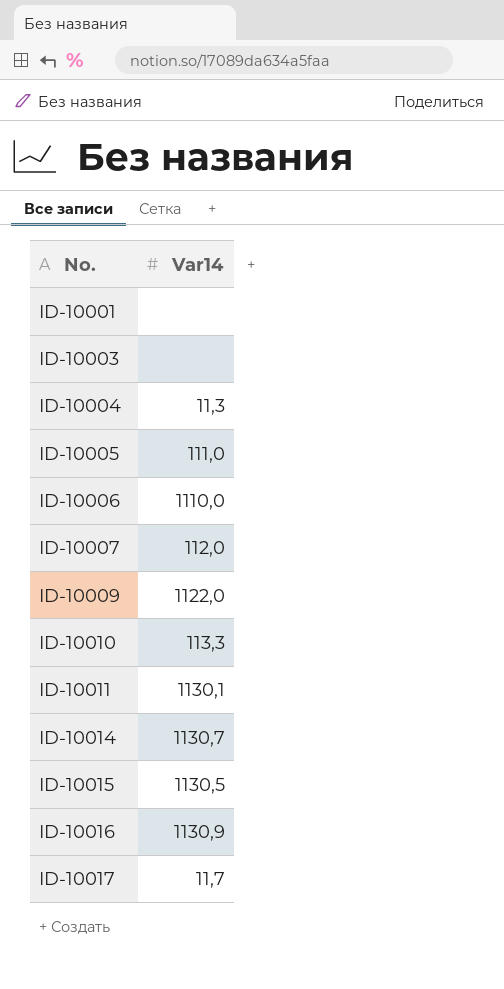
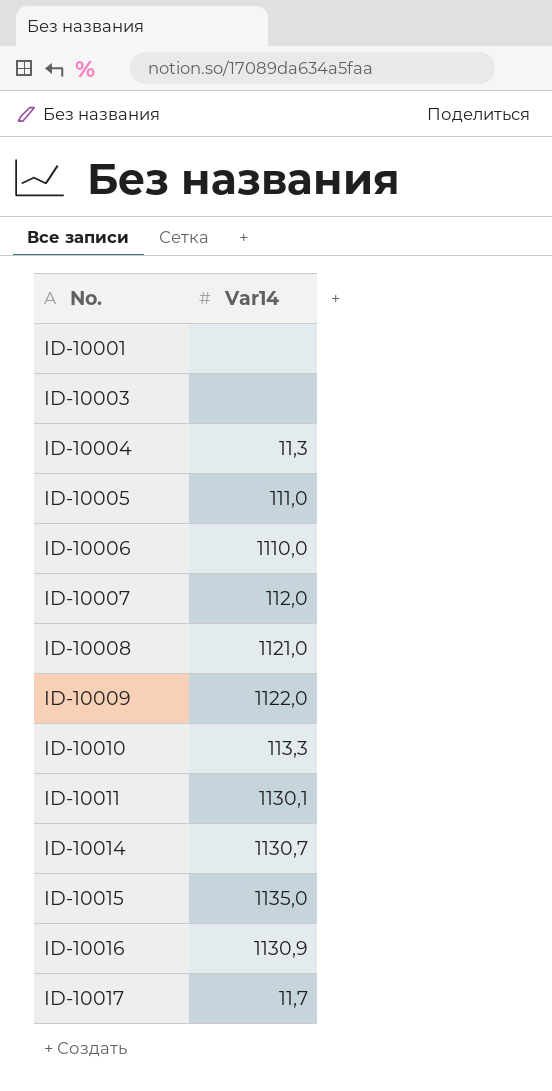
row ID-10008: none -> 1121,0
ID-10015 | Var14: 1130,5 -> 1135,0

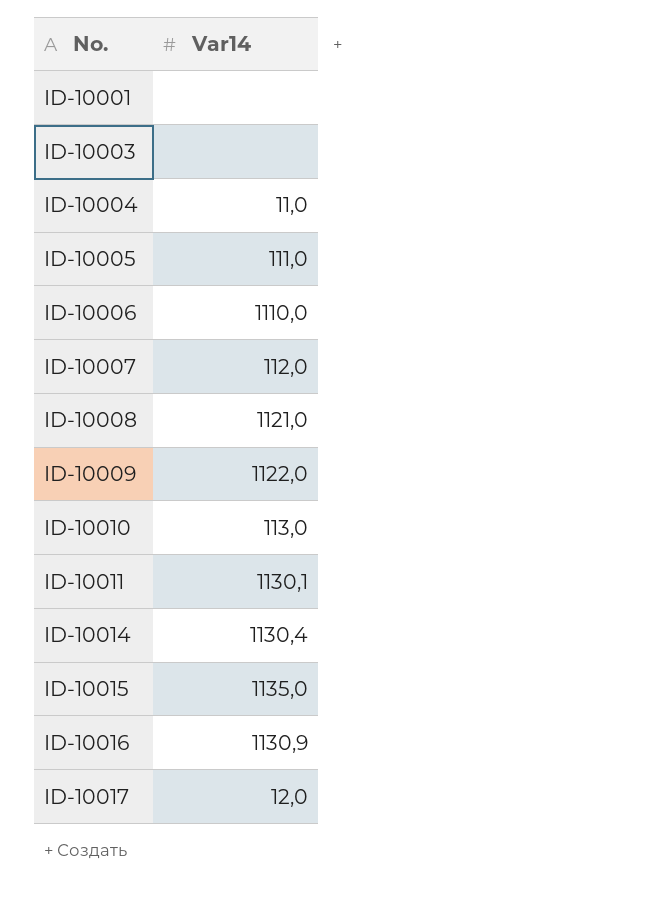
ID-10004 | Var14: 11,3 -> 11,0
ID-10010 | Var14: 113,3 -> 113,0
ID-10014 | Var14: 1130,7 -> 1130,4
ID-10017 | Var14: 11,7 -> 12,0

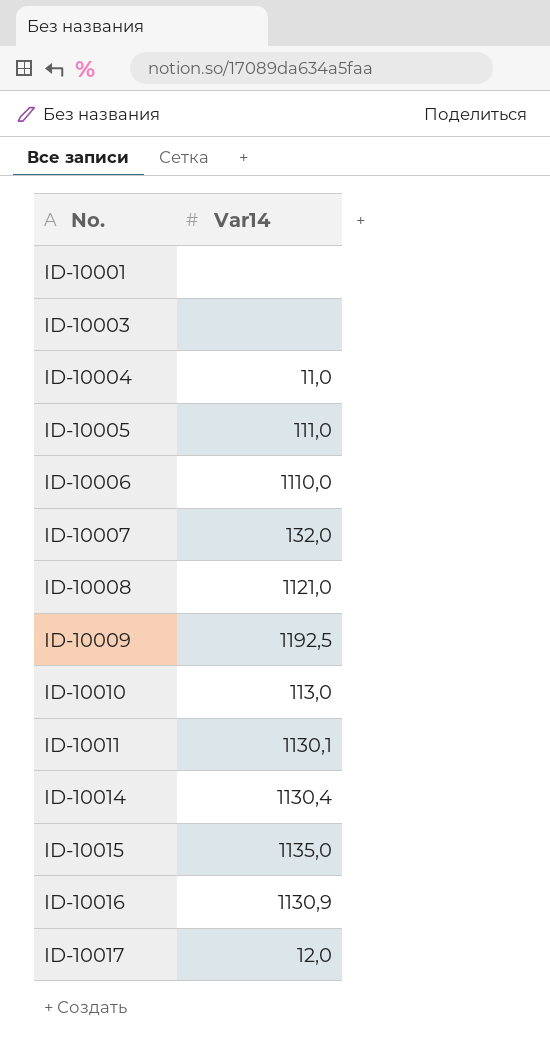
ID-10007 | Var14: 112,0 -> 132,0
ID-10009 | Var14: 1122,0 -> 1192,5

